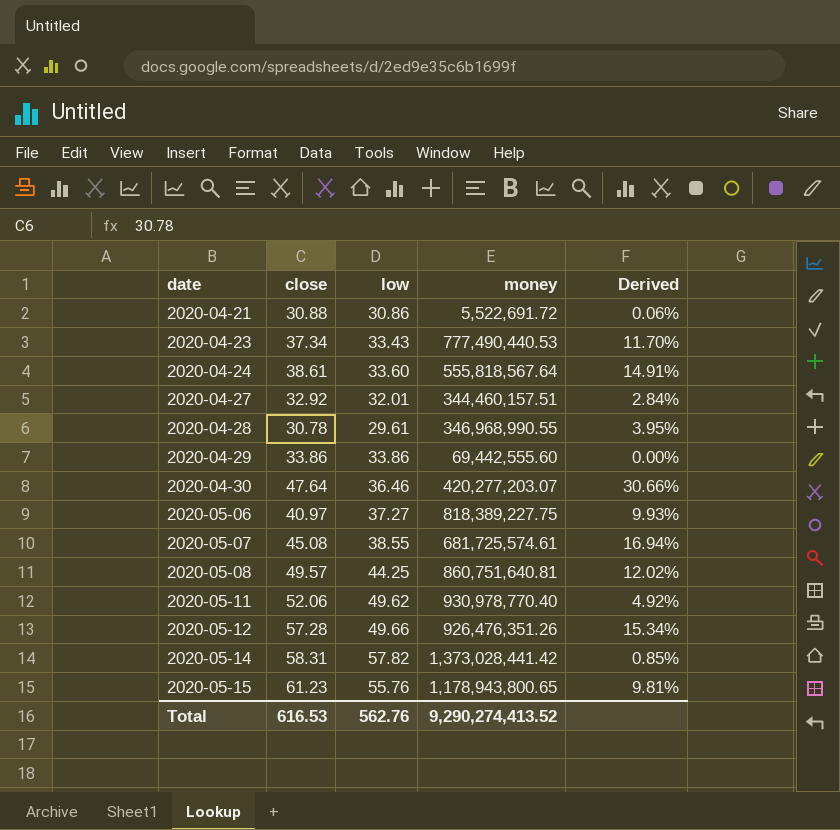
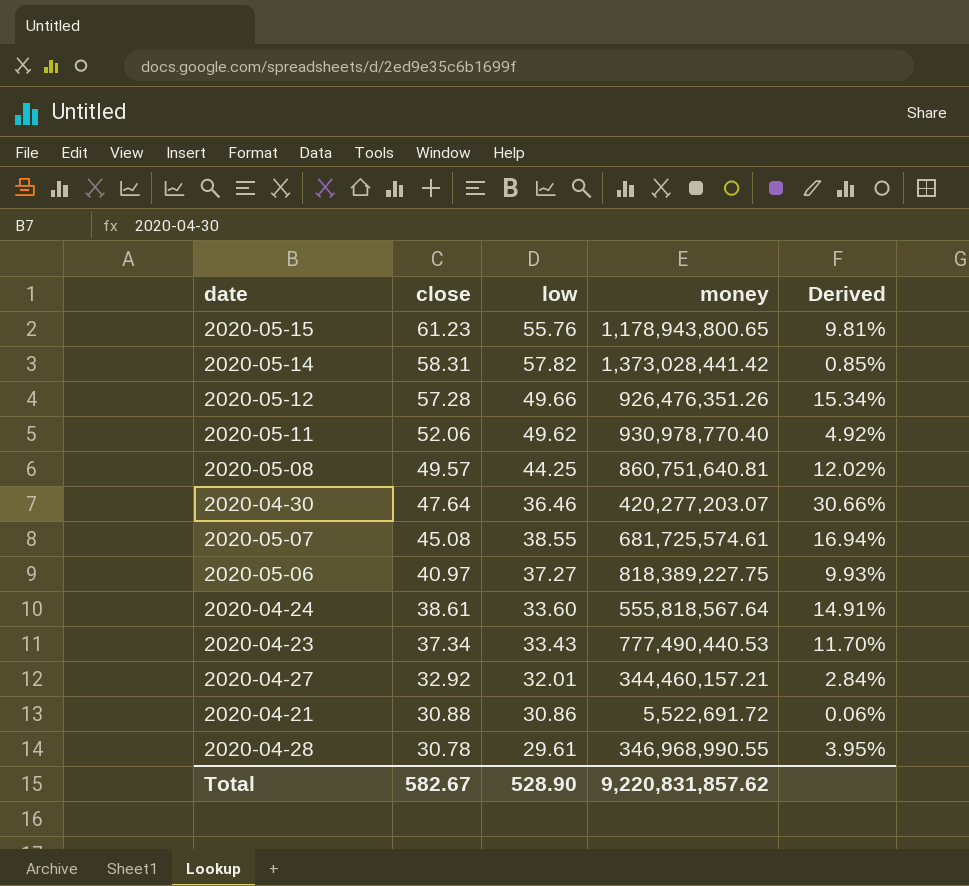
row order: date ascending -> close descending
row 2020-04-29: 33.86 | 33.86 | 69,442,555.60 | 0.00% -> none
2020-04-27 | money: 344,460,157.51 -> 344,460,157.21
Total | close: 616.53 -> 582.67
Total | low: 562.76 -> 528.90
Total | money: 9,290,274,413.52 -> 9,220,831,857.62

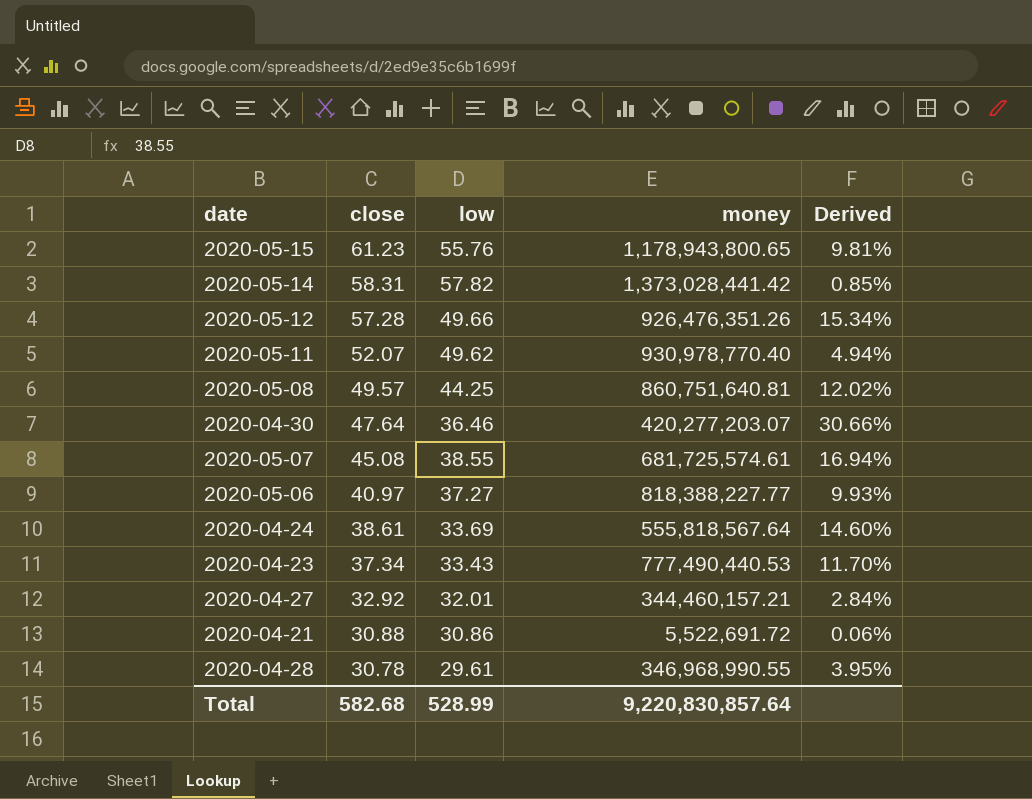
2020-05-11 | close: 52.06 -> 52.07
2020-05-11 | Derived: 4.92% -> 4.94%
2020-05-06 | money: 818,389,227.75 -> 818,388,227.77
2020-04-24 | low: 33.60 -> 33.69
2020-04-24 | Derived: 14.91% -> 14.60%
Total | close: 582.67 -> 582.68
Total | low: 528.90 -> 528.99
Total | money: 9,220,831,857.62 -> 9,220,830,857.64

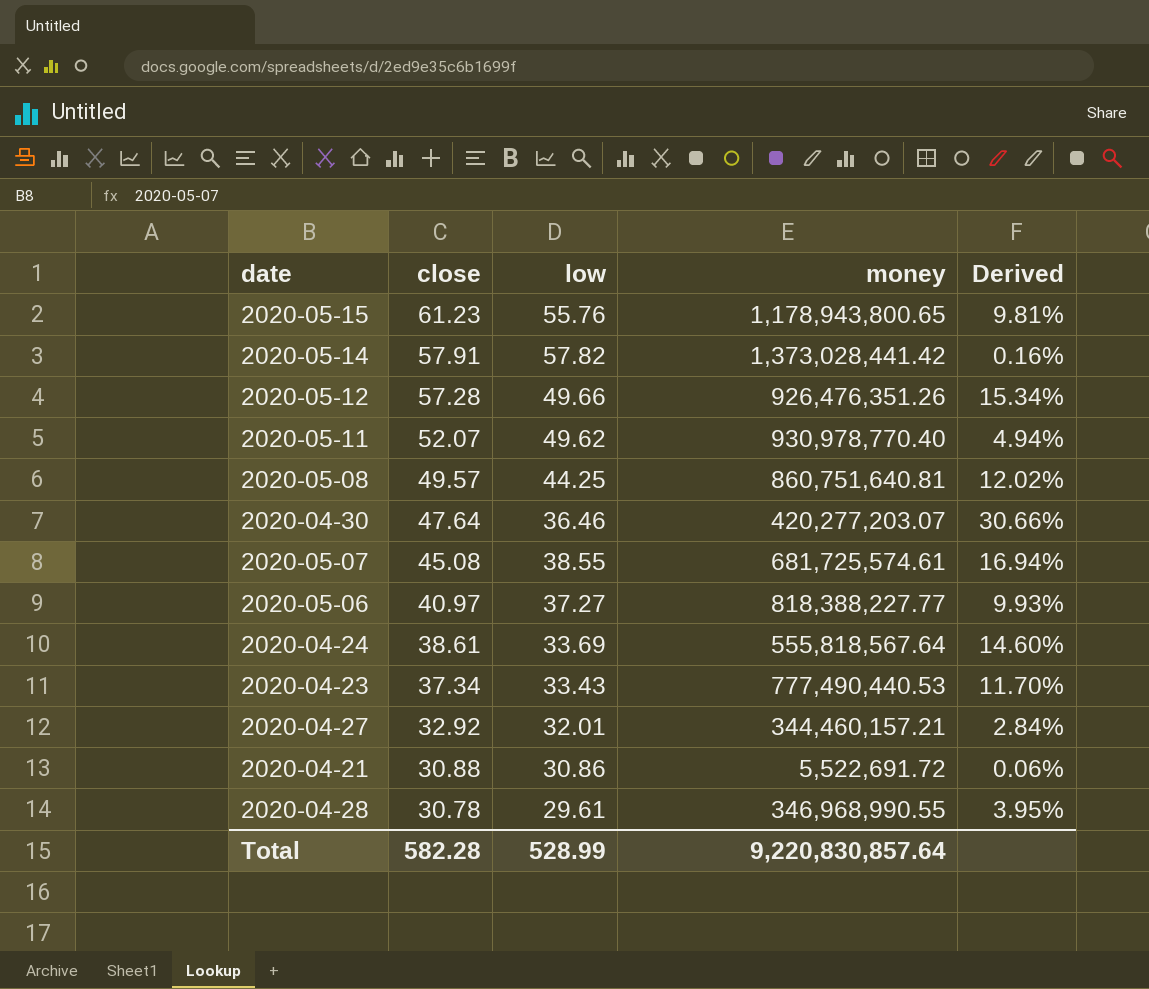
2020-05-14 | close: 58.31 -> 57.91
2020-05-14 | Derived: 0.85% -> 0.16%
Total | close: 582.68 -> 582.28

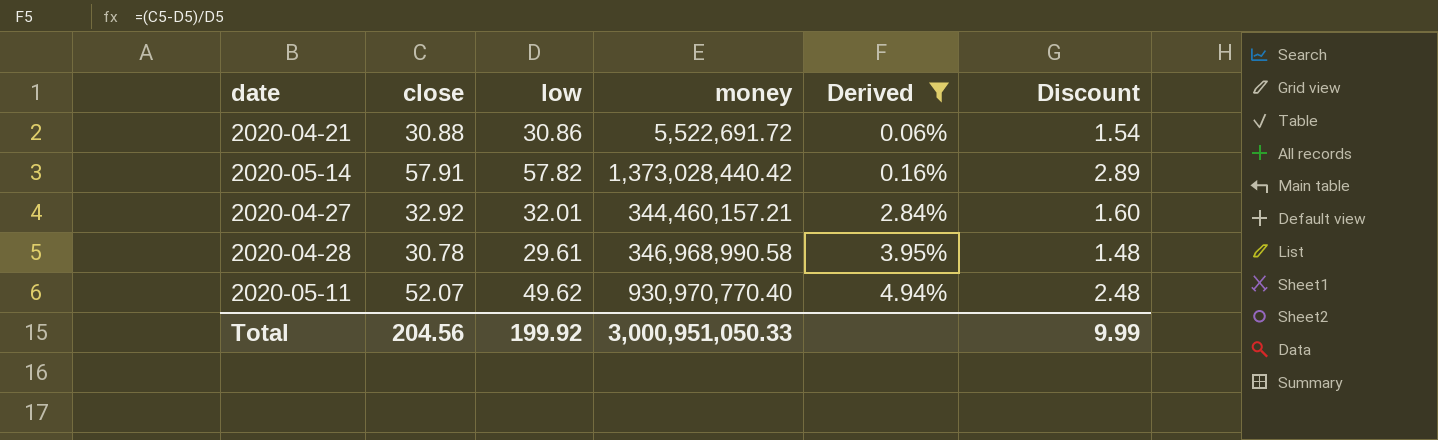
filter: none -> Derived <= 4.94%
row order: close descending -> Derived ascending
column Discount | formula: none -> [low] * 0.05
2020-05-14 | money: 1,373,028,441.42 -> 1,373,028,440.42
2020-04-28 | money: 346,968,990.55 -> 346,968,990.58
2020-05-11 | money: 930,978,770.40 -> 930,970,770.40
Total | close: 582.28 -> 204.56
Total | low: 528.99 -> 199.92
Total | money: 9,220,830,857.64 -> 3,000,951,050.33

